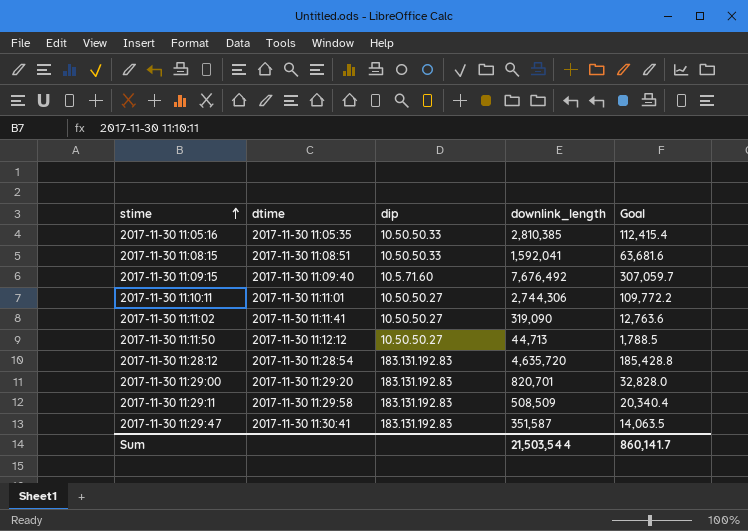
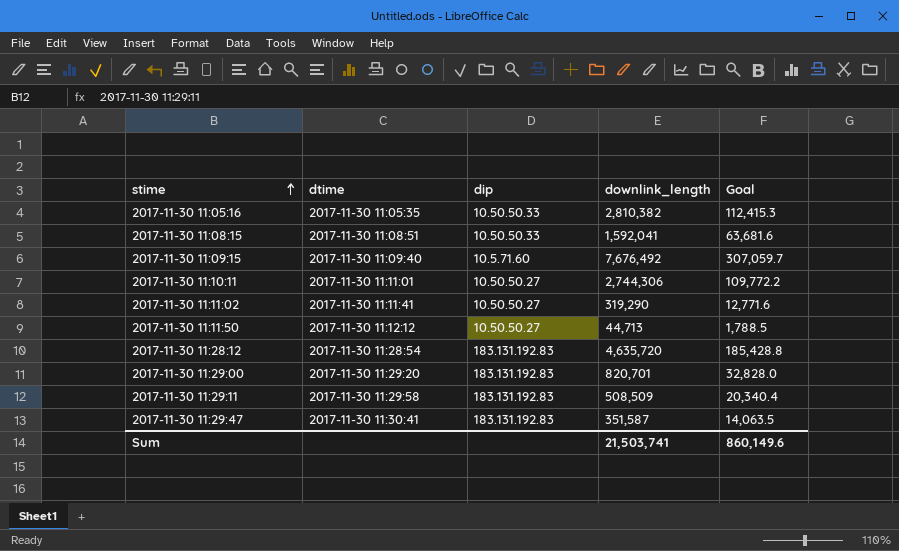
2017-11-30 11:05:16 | downlink_length: 2,810,385 -> 2,810,382
2017-11-30 11:05:16 | Goal: 112,415.4 -> 112,415.3
2017-11-30 11:11:02 | downlink_length: 319,090 -> 319,290
2017-11-30 11:11:02 | Goal: 12,763.6 -> 12,771.6
Sum | downlink_length: 21,503,544 -> 21,503,741
Sum | Goal: 860,141.7 -> 860,149.6

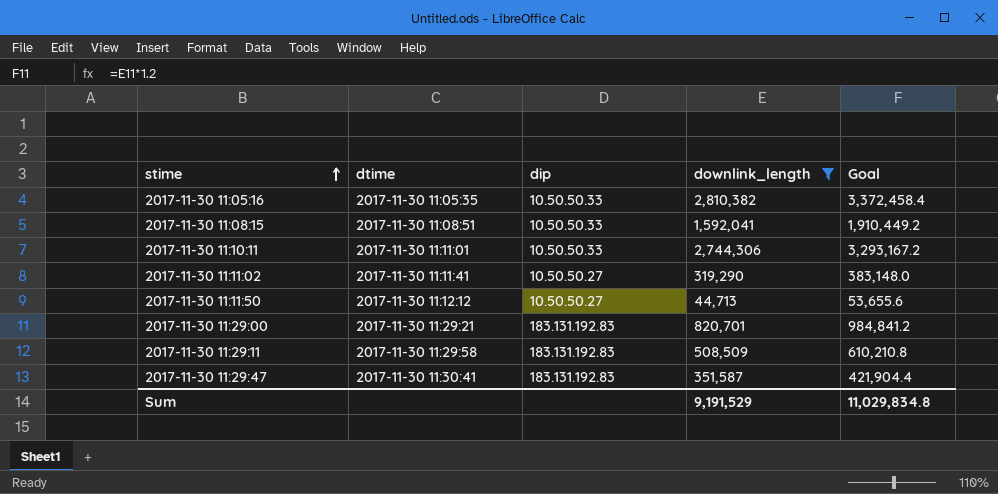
filter: none -> downlink_length <= 2,810,382
column Goal | formula: [downlink_length] * 0.04 -> [downlink_length] * 1.2
2017-11-30 11:10:11 | dip: 10.50.50.27 -> 10.50.50.33
2017-11-30 11:29:00 | dtime: 2017-11-30 11:29:20 -> 2017-11-30 11:29:21
Sum | downlink_length: 21,503,741 -> 9,191,529
Sum | Goal: 860,149.6 -> 11,029,834.8

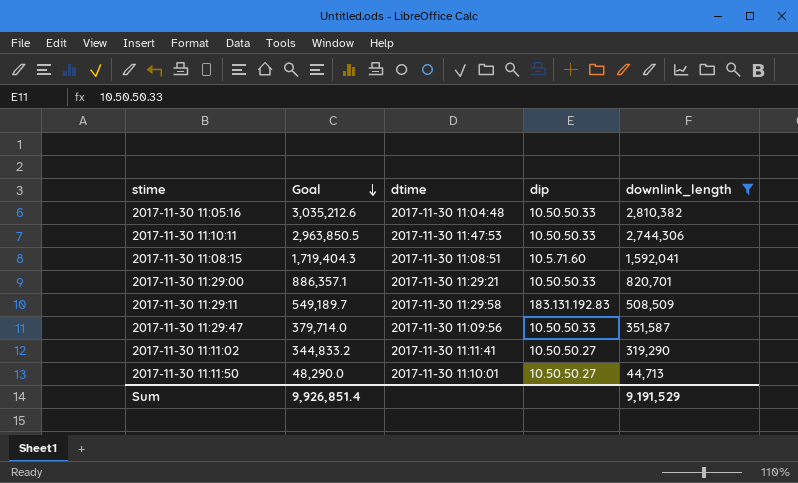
row order: stime ascending -> Goal descending
column Goal | formula: [downlink_length] * 1.2 -> [downlink_length] * 1.08
column Goal | position: 5 -> 2
2017-11-30 11:05:16 | dtime: 2017-11-30 11:05:35 -> 2017-11-30 11:04:48
2017-11-30 11:10:11 | dtime: 2017-11-30 11:11:01 -> 2017-11-30 11:47:53
2017-11-30 11:08:15 | dip: 10.50.50.33 -> 10.5.71.60
2017-11-30 11:29:00 | dip: 183.131.192.83 -> 10.50.50.33
2017-11-30 11:29:47 | dtime: 2017-11-30 11:30:41 -> 2017-11-30 11:09:56
2017-11-30 11:29:47 | dip: 183.131.192.83 -> 10.50.50.33
2017-11-30 11:11:50 | dtime: 2017-11-30 11:12:12 -> 2017-11-30 11:10:01
Sum | Goal: 11,029,834.8 -> 9,926,851.4

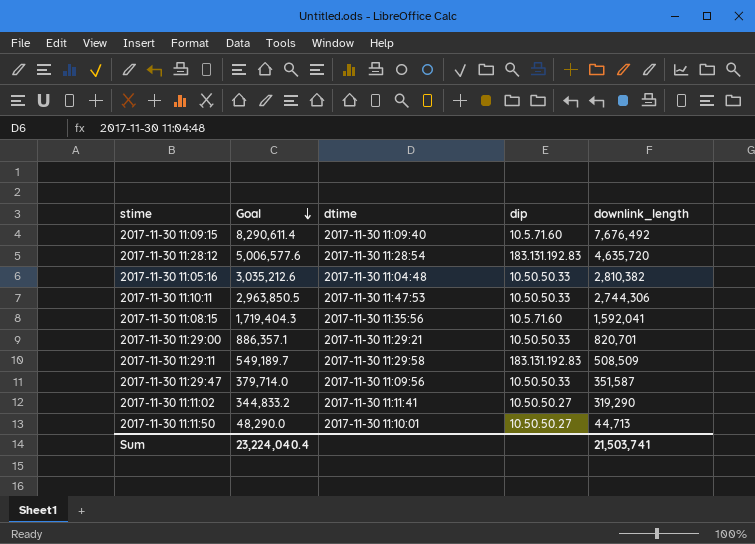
filter: downlink_length <= 2,810,382 -> none
2017-11-30 11:08:15 | dtime: 2017-11-30 11:08:51 -> 2017-11-30 11:35:56
Sum | Goal: 9,926,851.4 -> 23,224,040.4
Sum | downlink_length: 9,191,529 -> 21,503,741

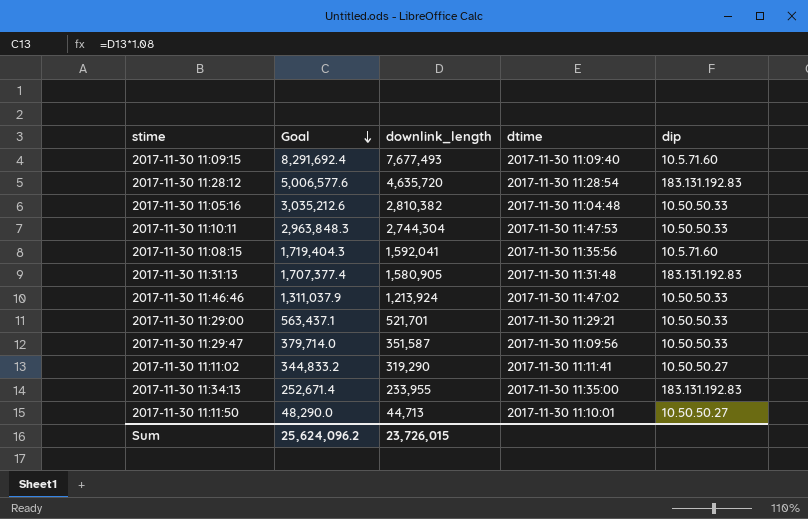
column downlink_length | position: 5 -> 3
row 2017-11-30 11:29:11: 549,189.7 | 2017-11-30 11:29:58 | 183.131.192.83 | 508,509 -> none
2017-11-30 11:09:15 | Goal: 8,290,611.4 -> 8,291,692.4
2017-11-30 11:09:15 | downlink_length: 7,676,492 -> 7,677,493
2017-11-30 11:10:11 | Goal: 2,963,850.5 -> 2,963,848.3
2017-11-30 11:10:11 | downlink_length: 2,744,306 -> 2,744,304
row 2017-11-30 11:31:13: none -> 1,707,377.4 | 1,580,905 | 2017-11-30 11:31:48 | 183.131.192.83
row 2017-11-30 11:46:46: none -> 1,311,037.9 | 1,213,924 | 2017-11-30 11:47:02 | 10.50.50.33
2017-11-30 11:29:00 | Goal: 886,357.1 -> 563,437.1
2017-11-30 11:29:00 | downlink_length: 820,701 -> 521,701
row 2017-11-30 11:34:13: none -> 252,671.4 | 233,955 | 2017-11-30 11:35:00 | 183.131.192.83
Sum | Goal: 23,224,040.4 -> 25,624,096.2
Sum | downlink_length: 21,503,741 -> 23,726,015

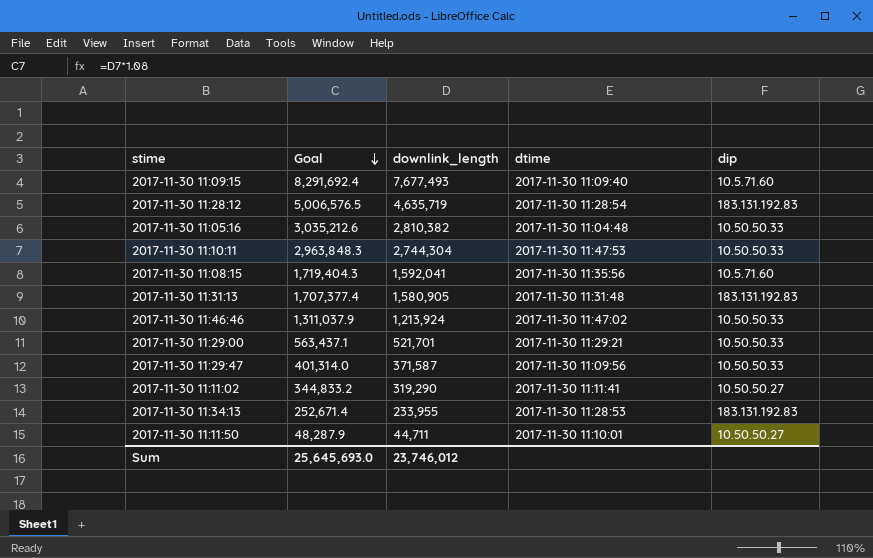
2017-11-30 11:28:12 | Goal: 5,006,577.6 -> 5,006,576.5
2017-11-30 11:28:12 | downlink_length: 4,635,720 -> 4,635,719
2017-11-30 11:29:47 | Goal: 379,714.0 -> 401,314.0
2017-11-30 11:29:47 | downlink_length: 351,587 -> 371,587
2017-11-30 11:34:13 | dtime: 2017-11-30 11:35:00 -> 2017-11-30 11:28:53
2017-11-30 11:11:50 | Goal: 48,290.0 -> 48,287.9
2017-11-30 11:11:50 | downlink_length: 44,713 -> 44,711
Sum | Goal: 25,624,096.2 -> 25,645,693.0
Sum | downlink_length: 23,726,015 -> 23,746,012

